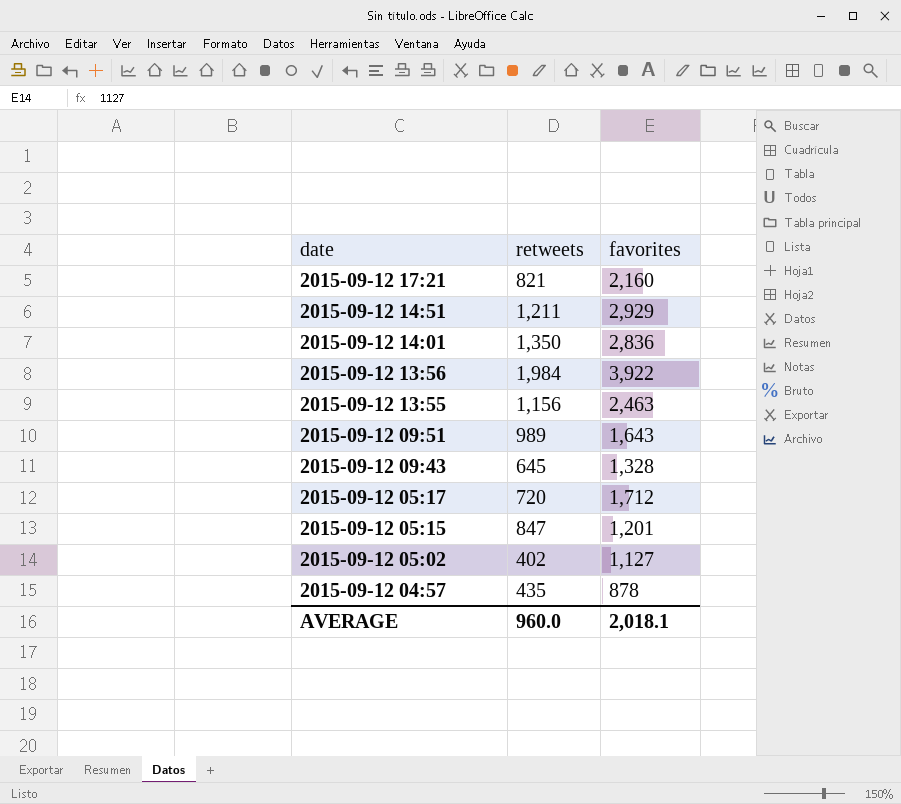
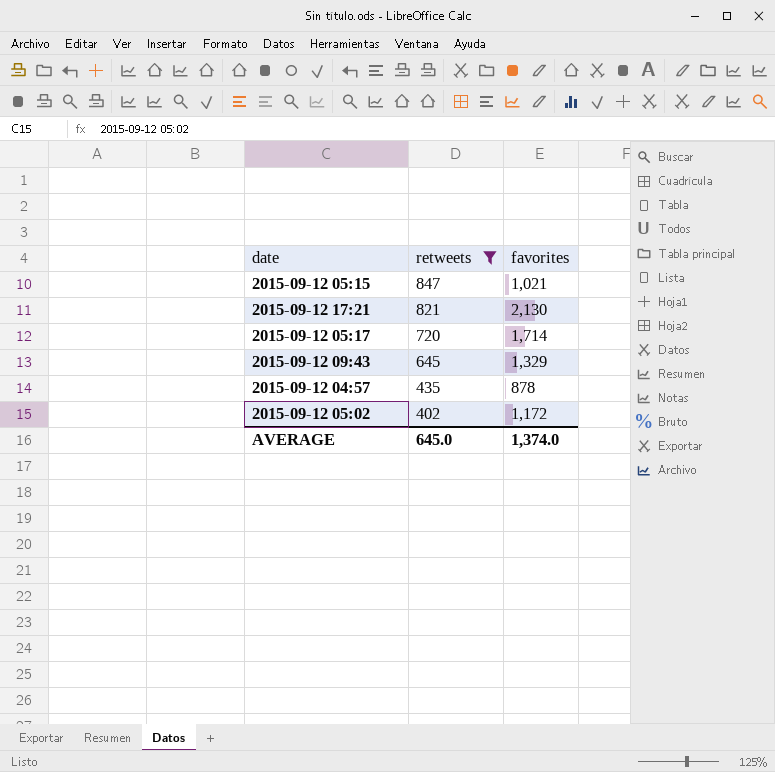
filter: none -> retweets <= 847
row order: date descending -> retweets descending
2015-09-12 05:15 | favorites: 1,201 -> 1,021
2015-09-12 17:21 | favorites: 2,160 -> 2,130
2015-09-12 05:17 | favorites: 1,712 -> 1,714
2015-09-12 09:43 | favorites: 1,328 -> 1,329
2015-09-12 05:02 | favorites: 1,127 -> 1,172
AVERAGE | retweets: 960.0 -> 645.0
AVERAGE | favorites: 2,018.1 -> 1,374.0

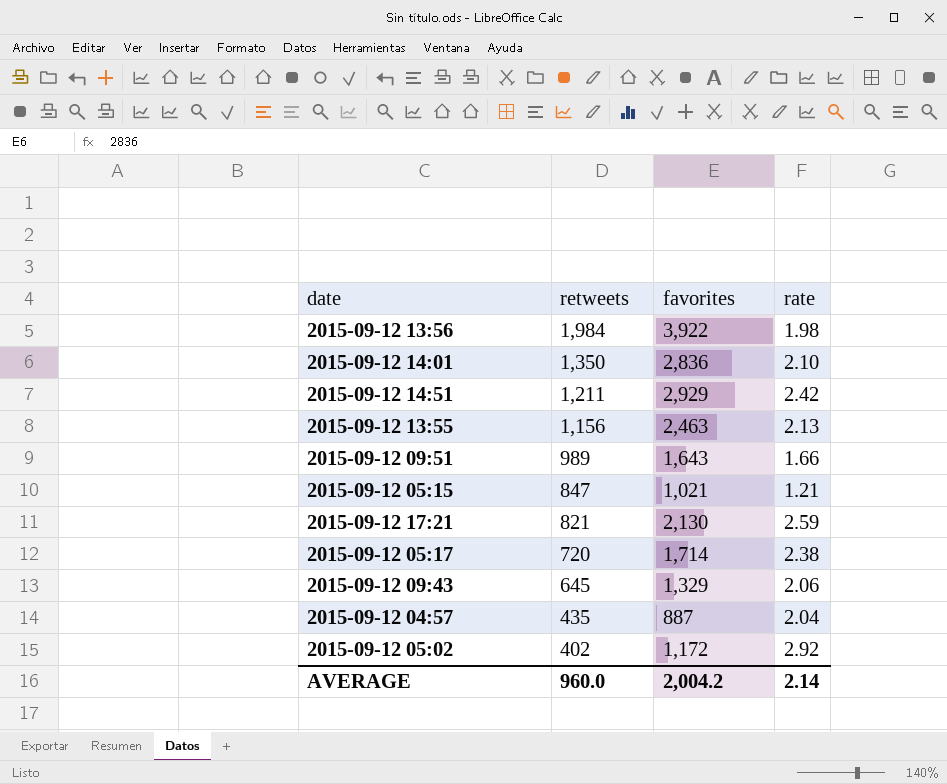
filter: retweets <= 847 -> none
column rate | formula: none -> [favorites] / [retweets]
2015-09-12 04:57 | favorites: 878 -> 887
AVERAGE | retweets: 645.0 -> 960.0
AVERAGE | favorites: 1,374.0 -> 2,004.2

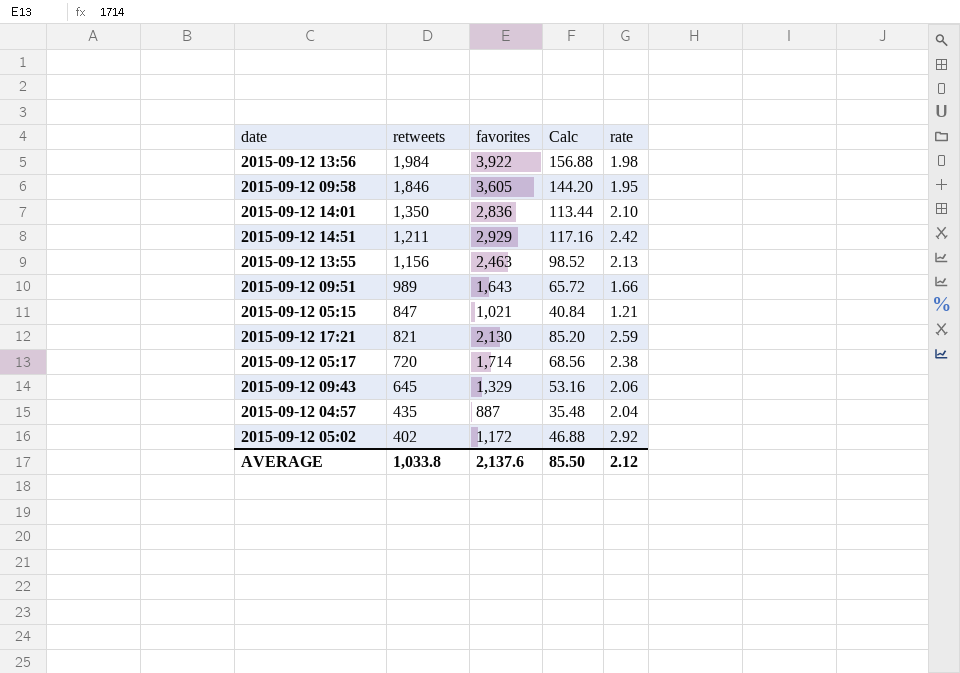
column Calc | formula: none -> [favorites] * 0.04
row 2015-09-12 09:58: none -> 1,846 | 3,605 | 144.20 | 1.95
AVERAGE | retweets: 960.0 -> 1,033.8
AVERAGE | favorites: 2,004.2 -> 2,137.6
AVERAGE | rate: 2.14 -> 2.12

